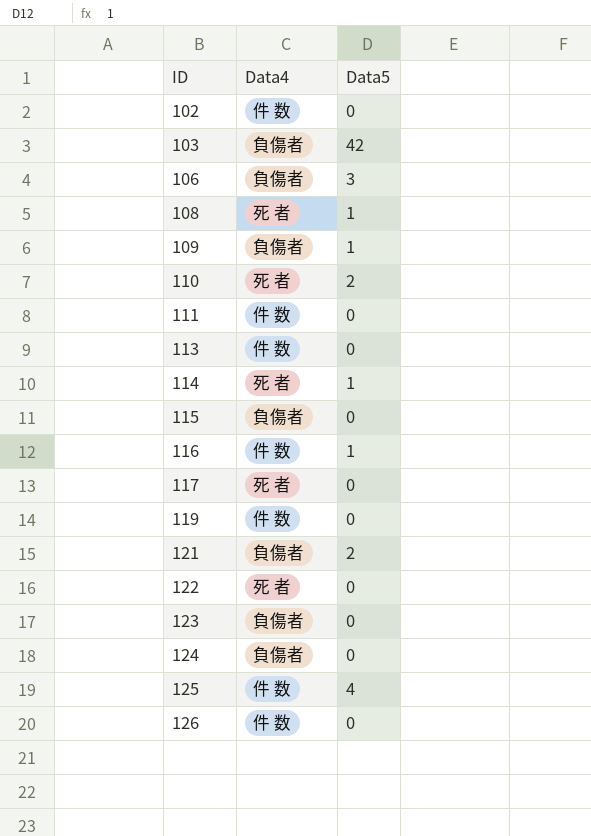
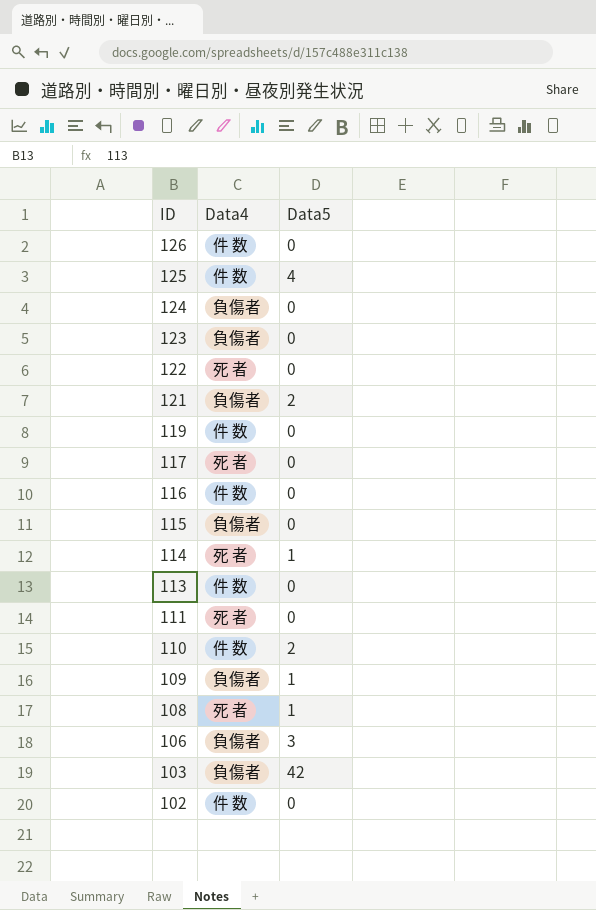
row order: ID ascending -> ID descending
116 | Data5: 1 -> 0
111 | Data4: 件 数 -> 死 者
110 | Data4: 死 者 -> 件 数

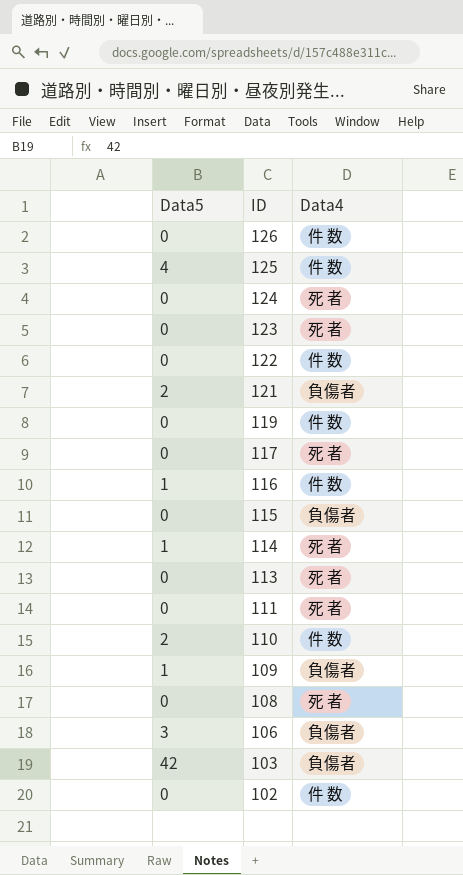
column Data5 | position: 3 -> 1
124 | Data4: 負傷者 -> 死 者
123 | Data4: 負傷者 -> 死 者
122 | Data4: 死 者 -> 件 数
116 | Data5: 0 -> 1
113 | Data4: 件 数 -> 死 者
108 | Data5: 1 -> 0

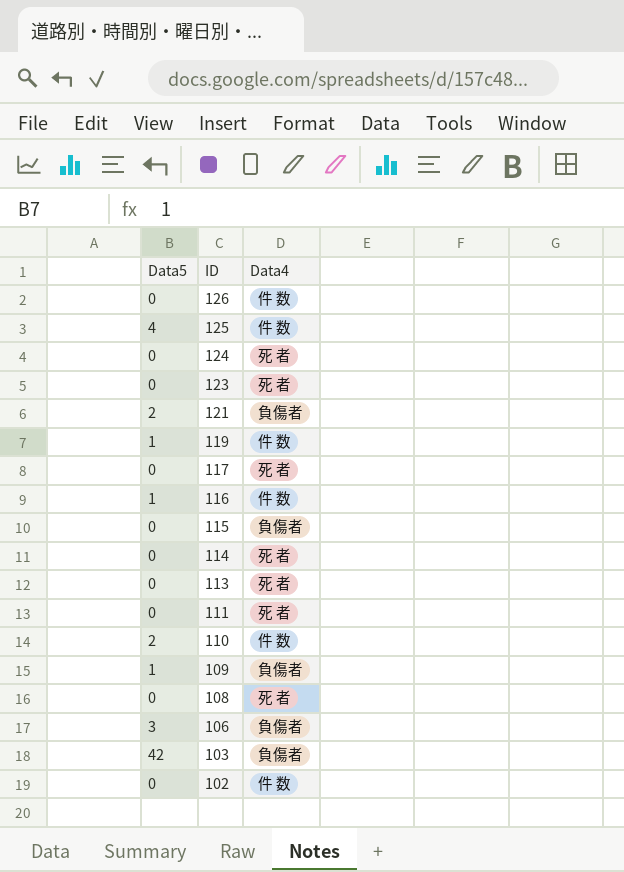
row 122: 0 | 件 数 -> none
119 | Data5: 0 -> 1
114 | Data5: 1 -> 0

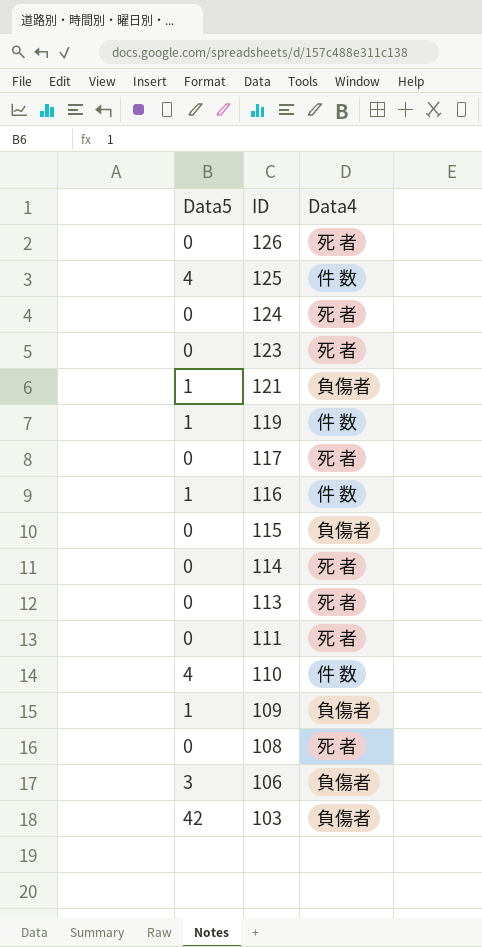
row 102: 0 | 件 数 -> none
126 | Data4: 件 数 -> 死 者
121 | Data5: 2 -> 1
110 | Data5: 2 -> 4

